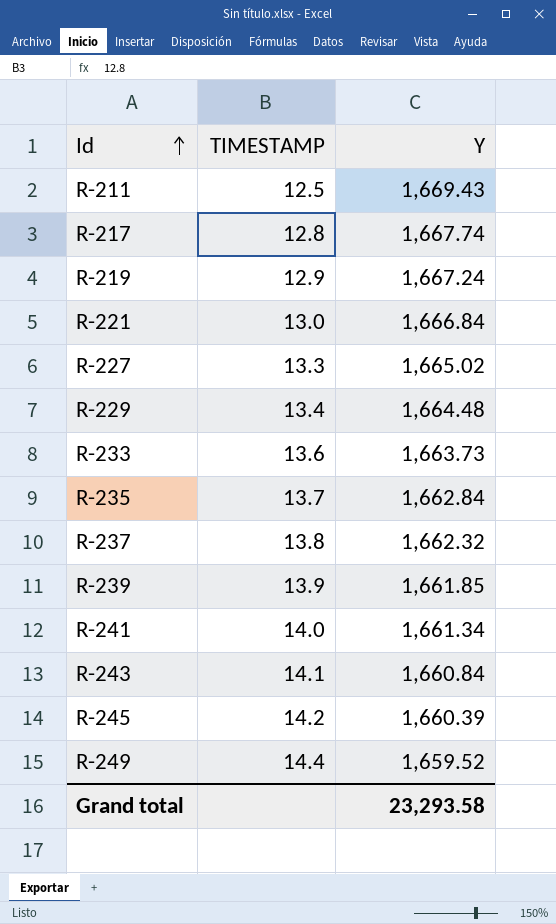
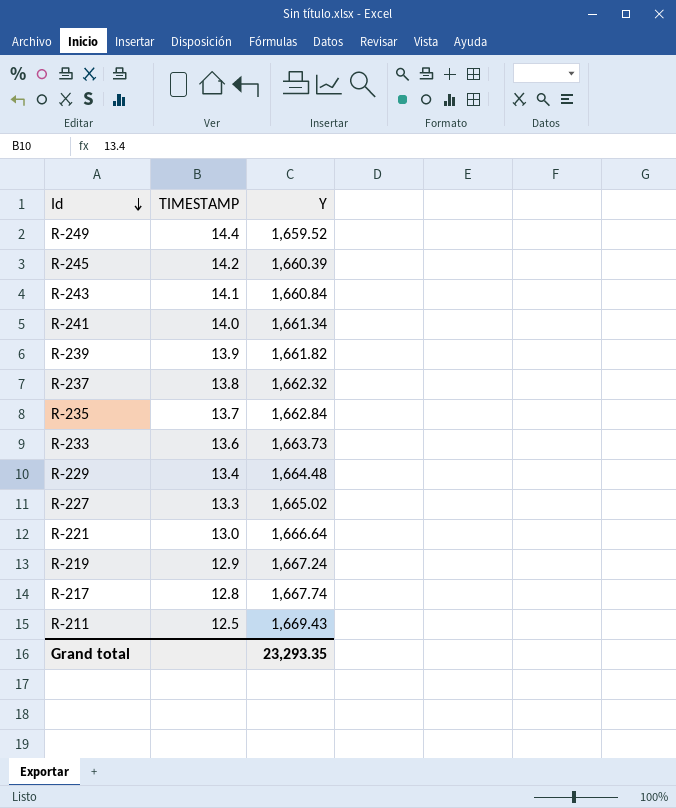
row order: Id ascending -> Id descending
R-239 | Y: 1,661.85 -> 1,661.82
R-221 | Y: 1,666.84 -> 1,666.64
Grand total | Y: 23,293.58 -> 23,293.35

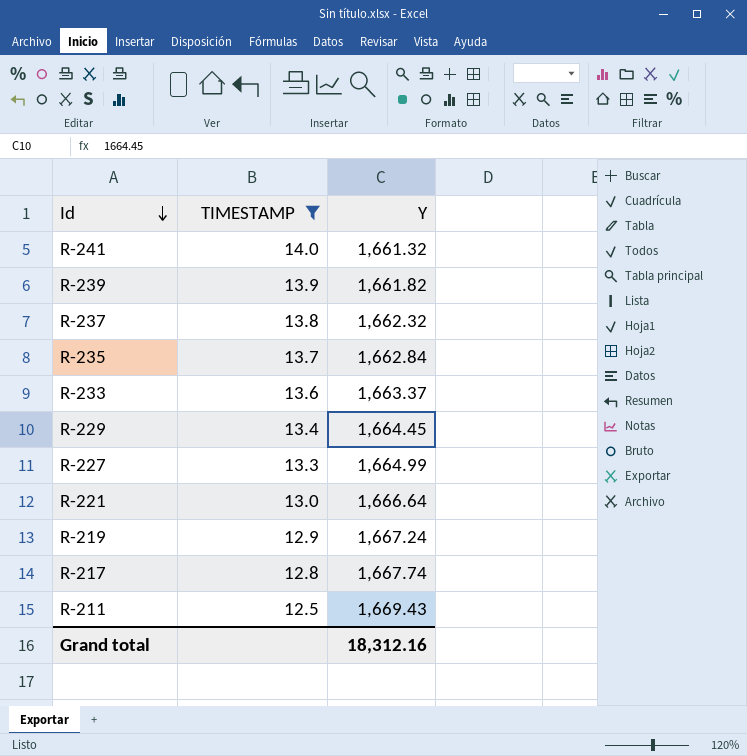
filter: none -> TIMESTAMP <= 14.0
R-241 | Y: 1,661.34 -> 1,661.32
R-233 | Y: 1,663.73 -> 1,663.37
R-229 | Y: 1,664.48 -> 1,664.45
R-227 | Y: 1,665.02 -> 1,664.99
Grand total | Y: 23,293.35 -> 18,312.16

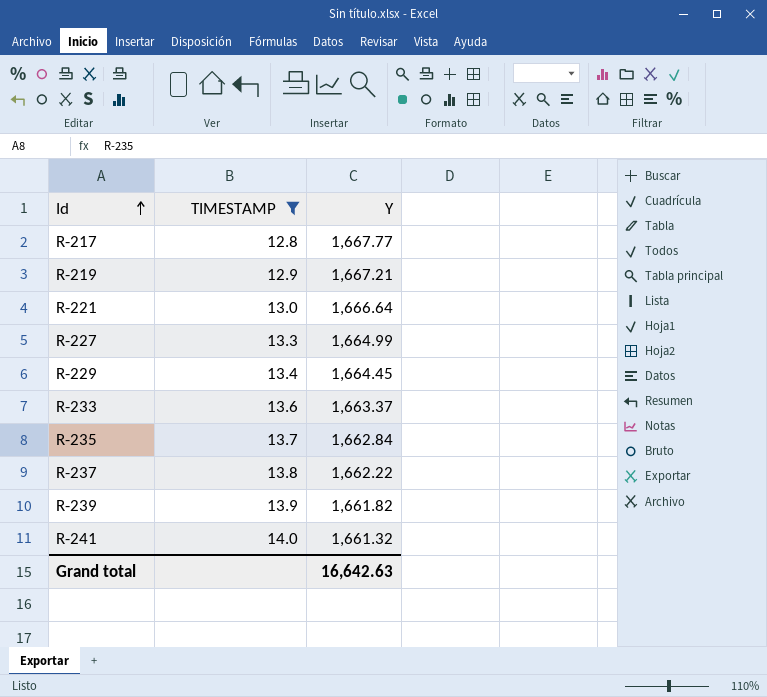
row order: Id descending -> Id ascending
row R-211: 12.5 | 1,669.43 -> none
R-217 | Y: 1,667.74 -> 1,667.77
R-219 | Y: 1,667.24 -> 1,667.21
R-237 | Y: 1,662.32 -> 1,662.22
Grand total | Y: 18,312.16 -> 16,642.63

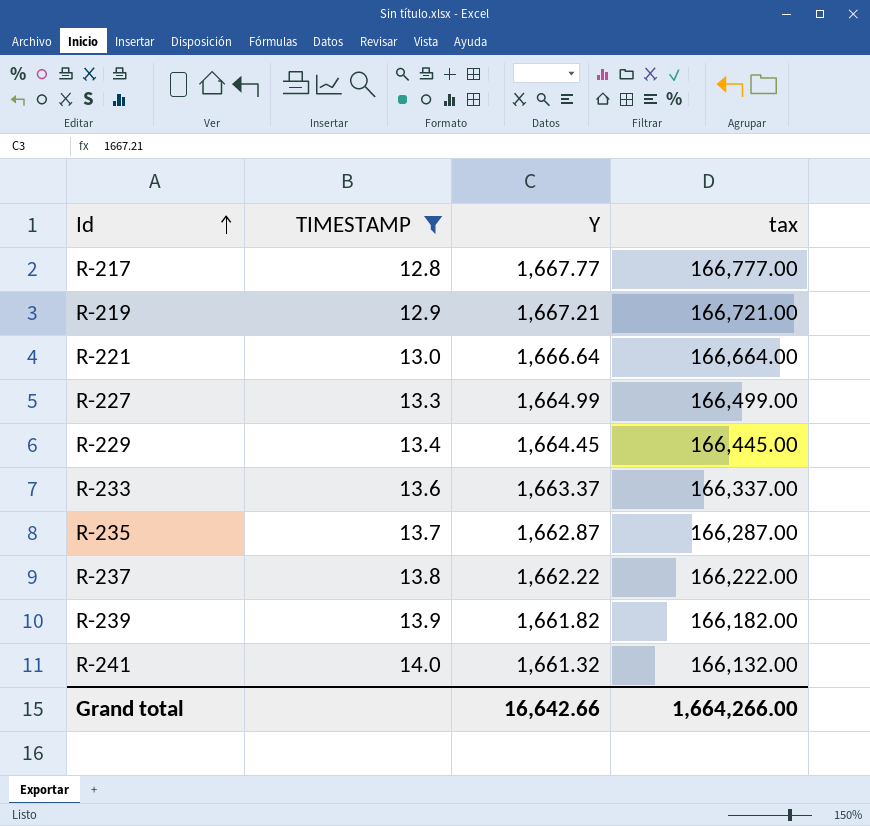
column tax | formula: none -> [Y] * 100
R-235 | Y: 1,662.84 -> 1,662.87
Grand total | Y: 16,642.63 -> 16,642.66

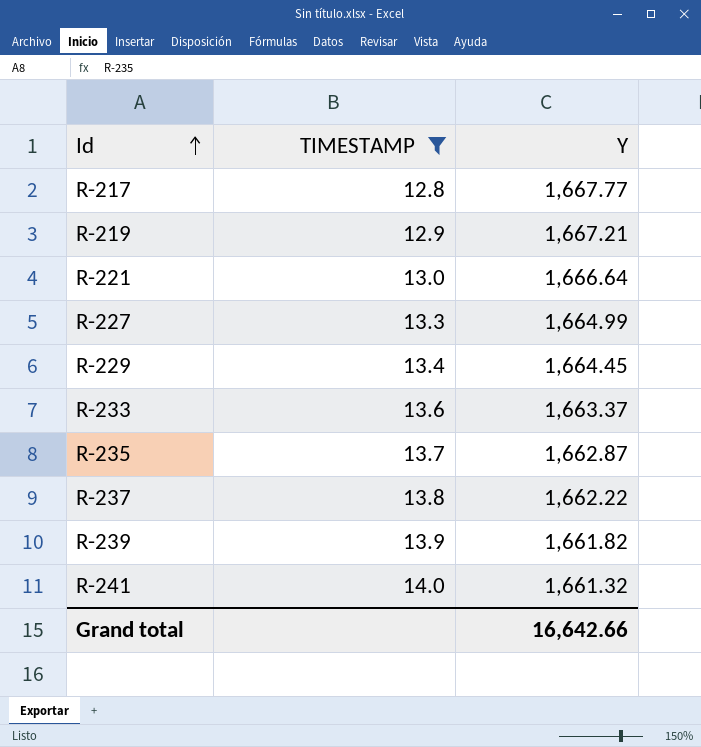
column tax | formula: [Y] * 100 -> none

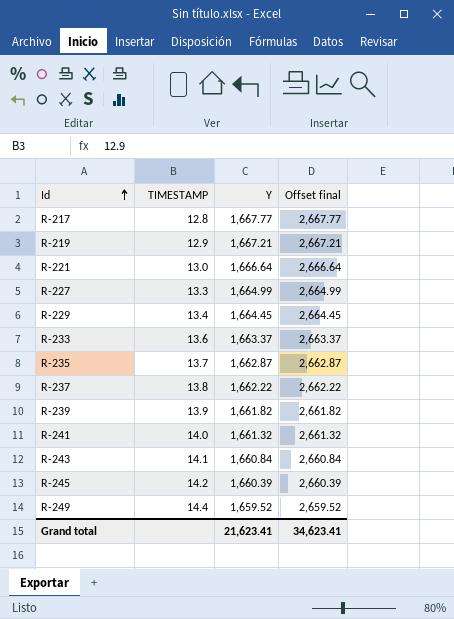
filter: TIMESTAMP <= 14.0 -> none
column Offset final | formula: none -> [Y] + 1000
Grand total | Y: 16,642.66 -> 21,623.41

